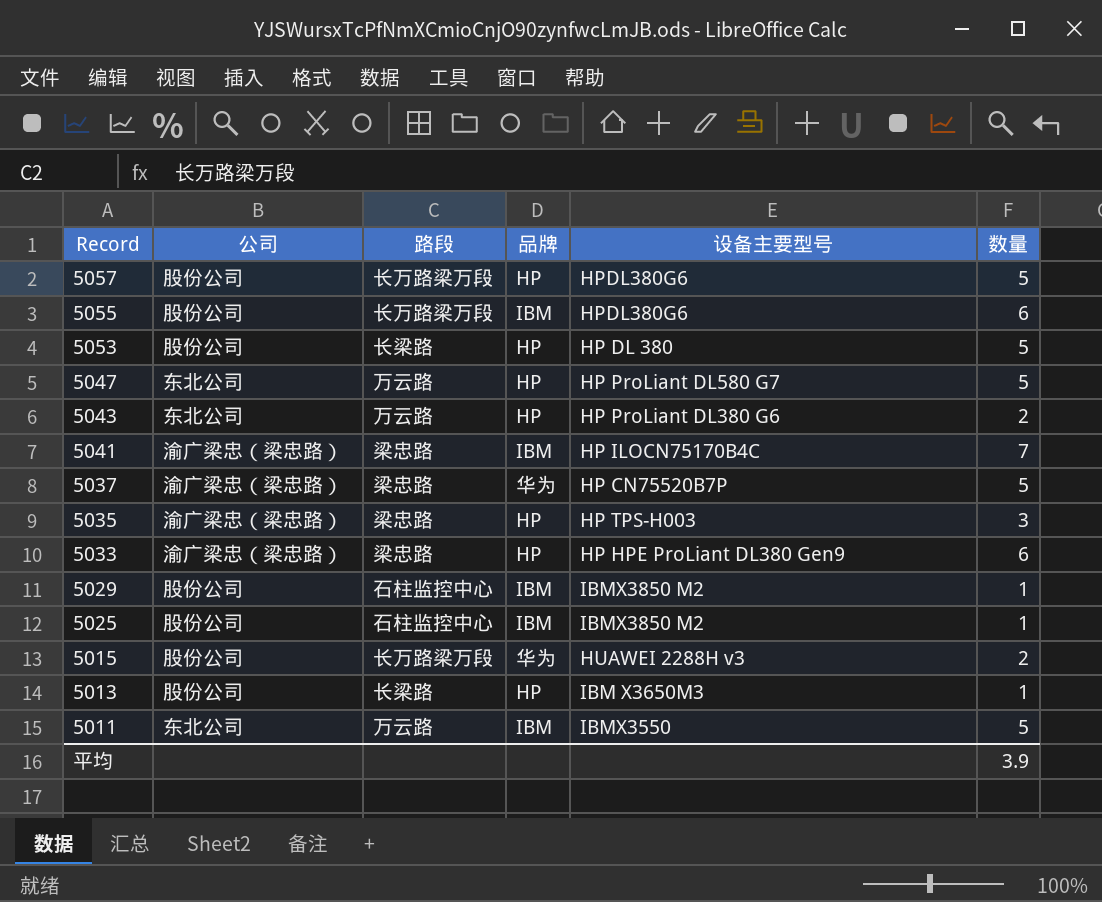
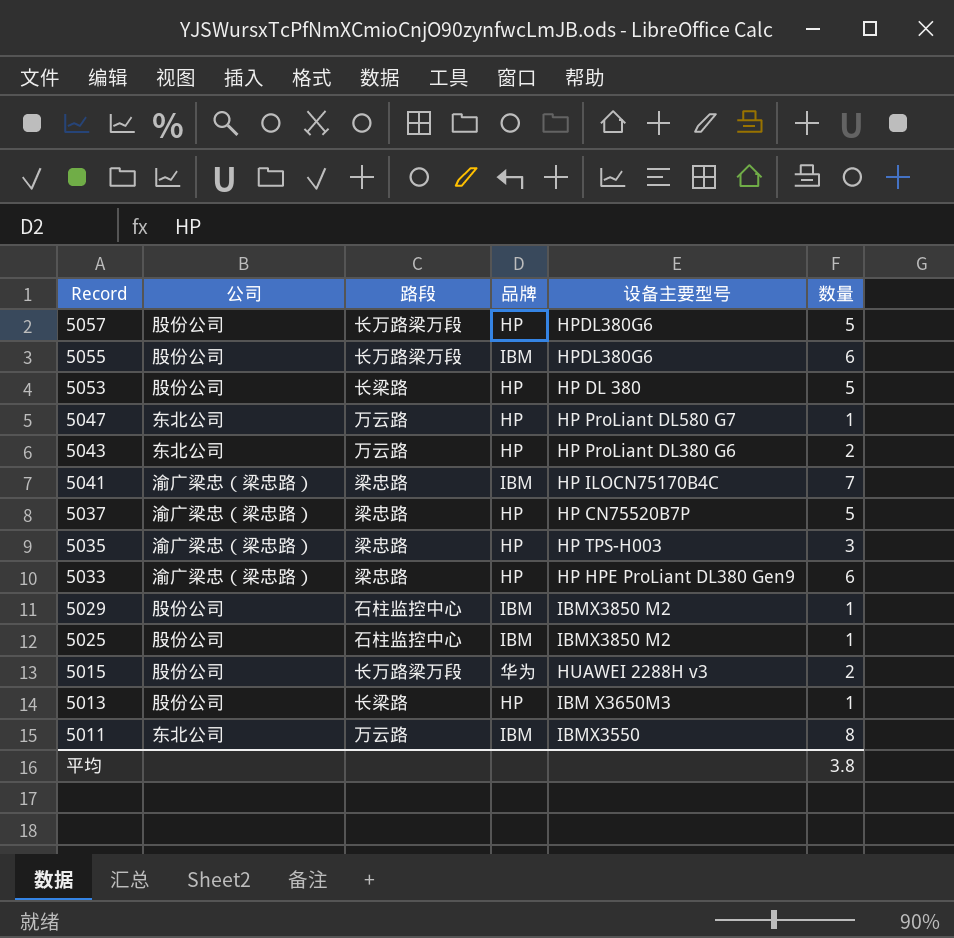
5047 | 数量: 5 -> 1
5037 | 品牌: 华为 -> HP
5011 | 数量: 5 -> 8
平均 | 数量: 3.9 -> 3.8

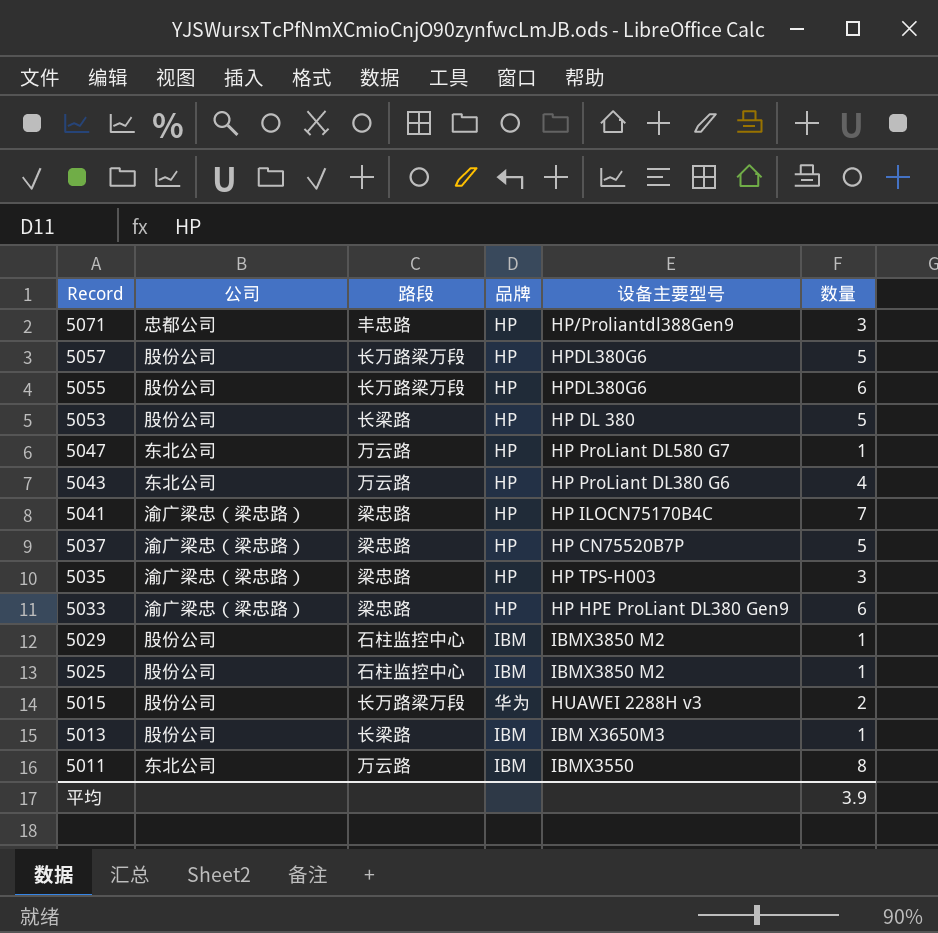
row 5071: none -> 忠都公司 | 丰忠路 | HP | HP/Proliantdl388Gen9 | 3
5055 | 品牌: IBM -> HP
5043 | 数量: 2 -> 4
5041 | 品牌: IBM -> HP
5013 | 品牌: HP -> IBM
平均 | 数量: 3.8 -> 3.9

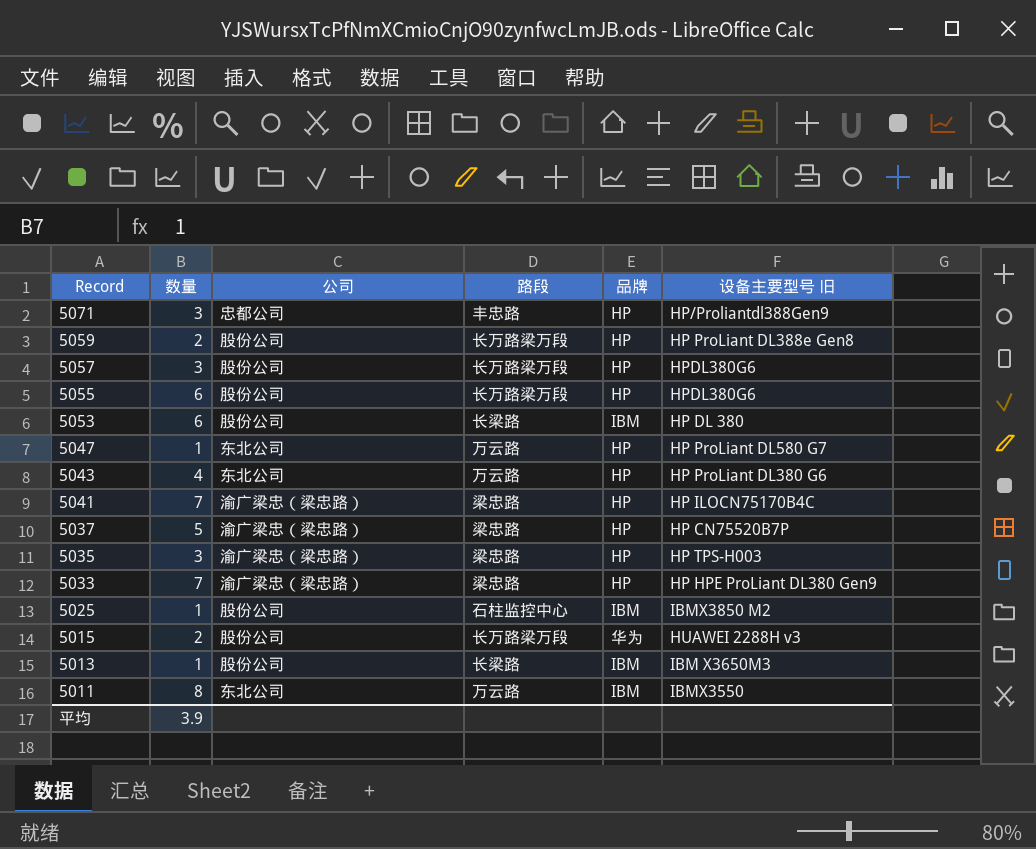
column 数量 | position: 6 -> 2
column name: 设备主要型号 -> 设备主要型号 旧
row 5029: 股份公司 | 石柱监控中心 | IBM | IBMX3850 M2 | 1 -> none
row 5059: none -> 2 | 股份公司 | 长万路梁万段 | HP | HP ProLiant DL388e Gen8
5057 | 数量: 5 -> 3
5053 | 数量: 5 -> 6
5053 | 品牌: HP -> IBM
5033 | 数量: 6 -> 7

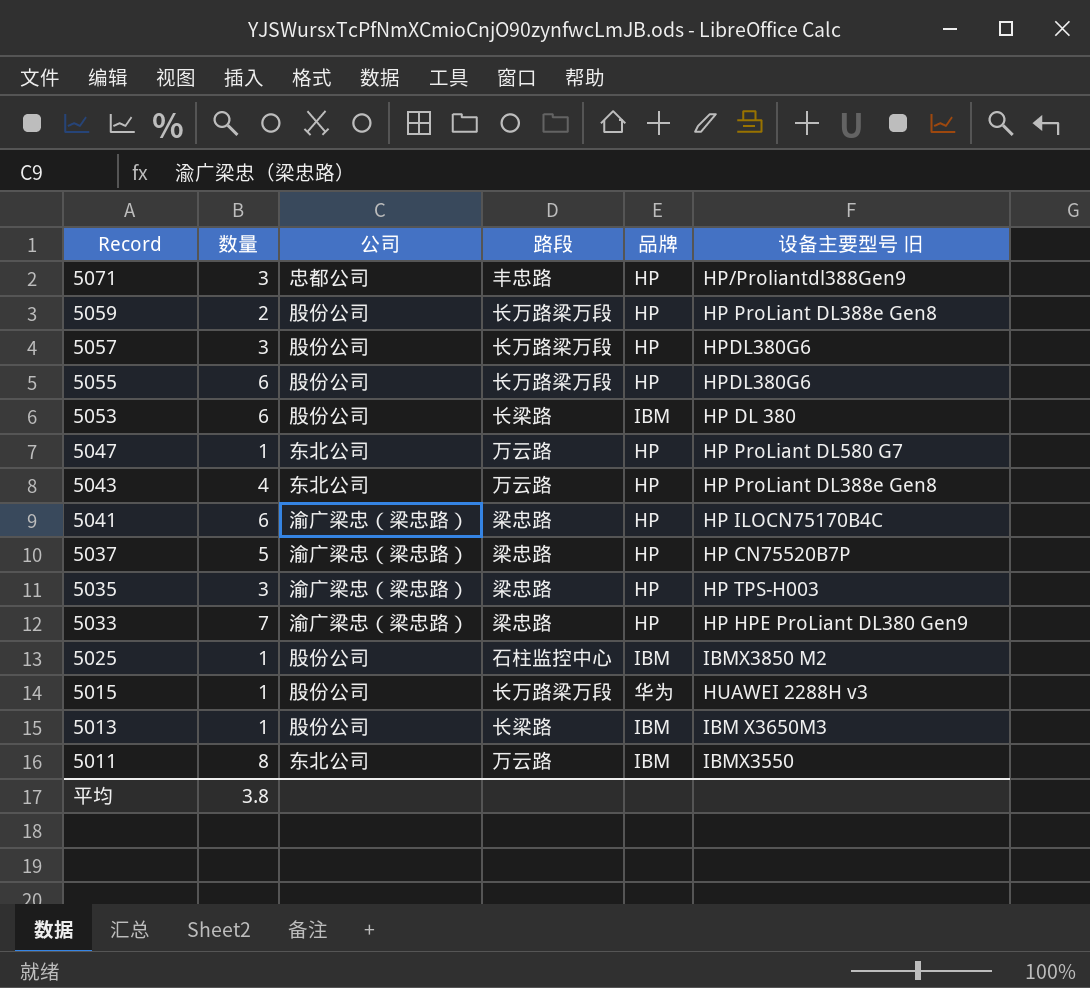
5043 | 设备主要型号 旧: HP ProLiant DL380 G6 -> HP ProLiant DL388e Gen8
5041 | 数量: 7 -> 6
5015 | 数量: 2 -> 1
平均 | 数量: 3.9 -> 3.8

